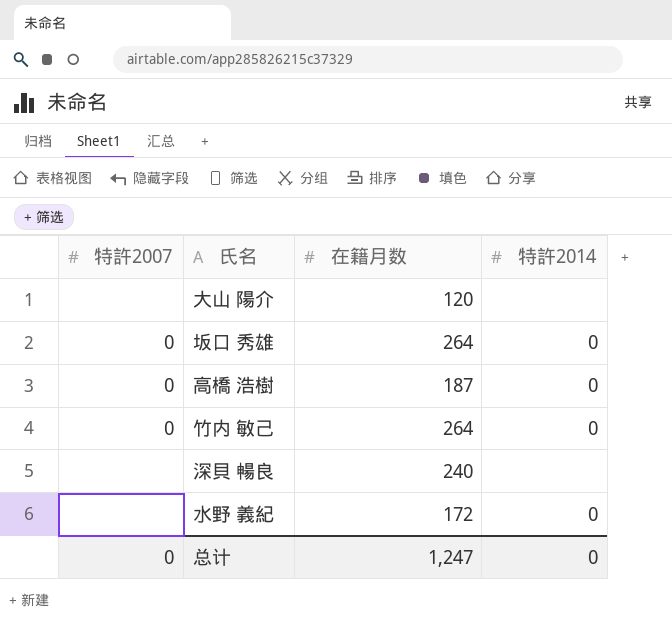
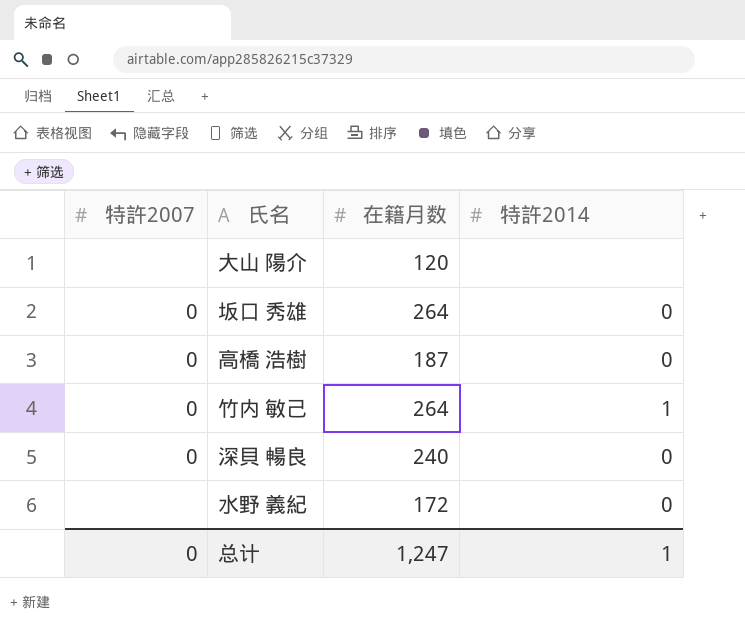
竹内 敏己 | 特許2014: 0 -> 1
深貝 暢良 | 特許2007: none -> 0
深貝 暢良 | 特許2014: none -> 0
总计 | 特許2014: 0 -> 1

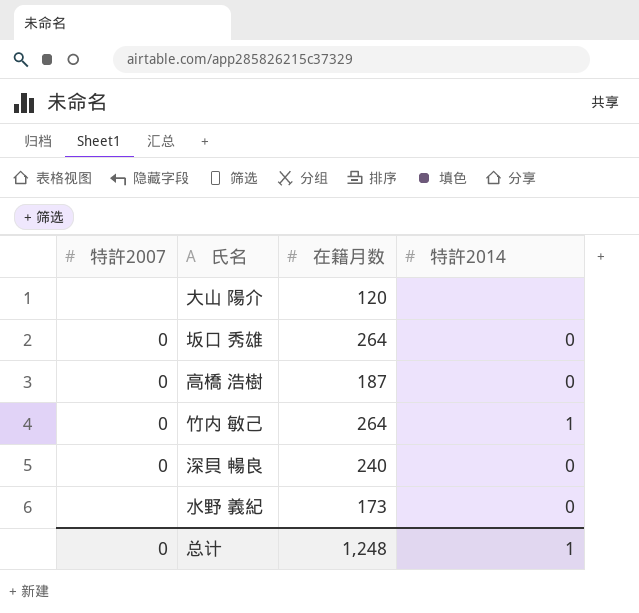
水野 義紀 | 在籍月数: 172 -> 173
总计 | 在籍月数: 1,247 -> 1,248

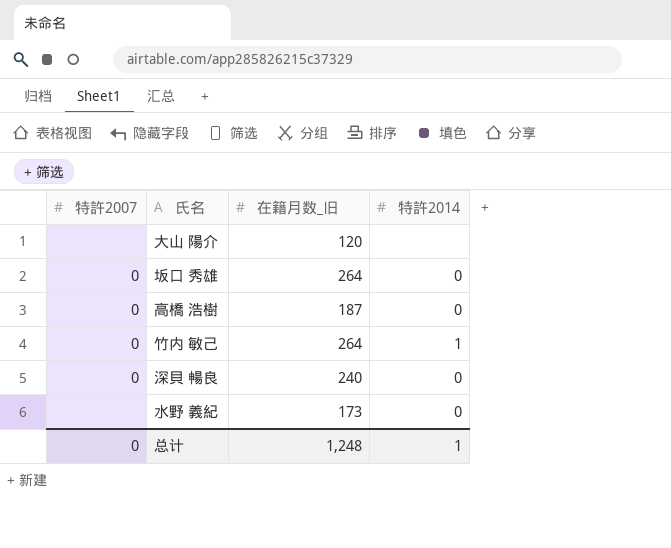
column name: 在籍月数 -> 在籍月数_旧

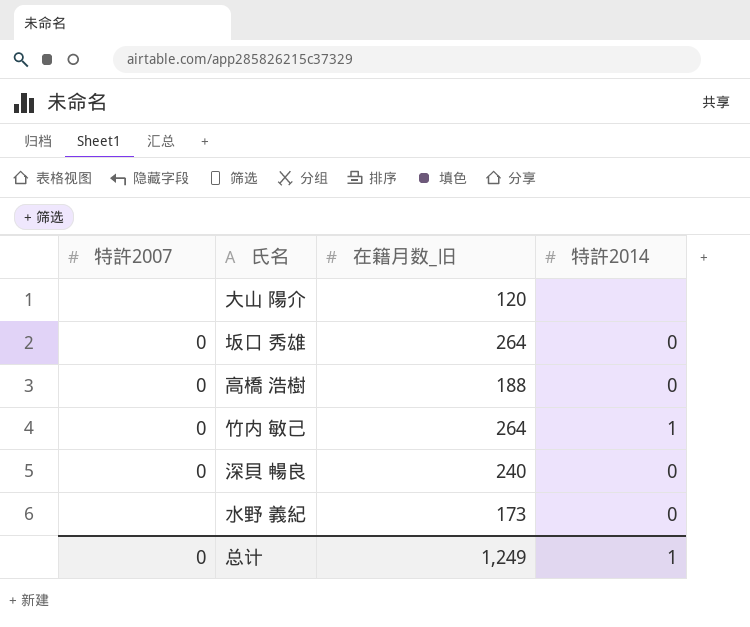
高橋 浩樹 | 在籍月数_旧: 187 -> 188
总计 | 在籍月数_旧: 1,248 -> 1,249

